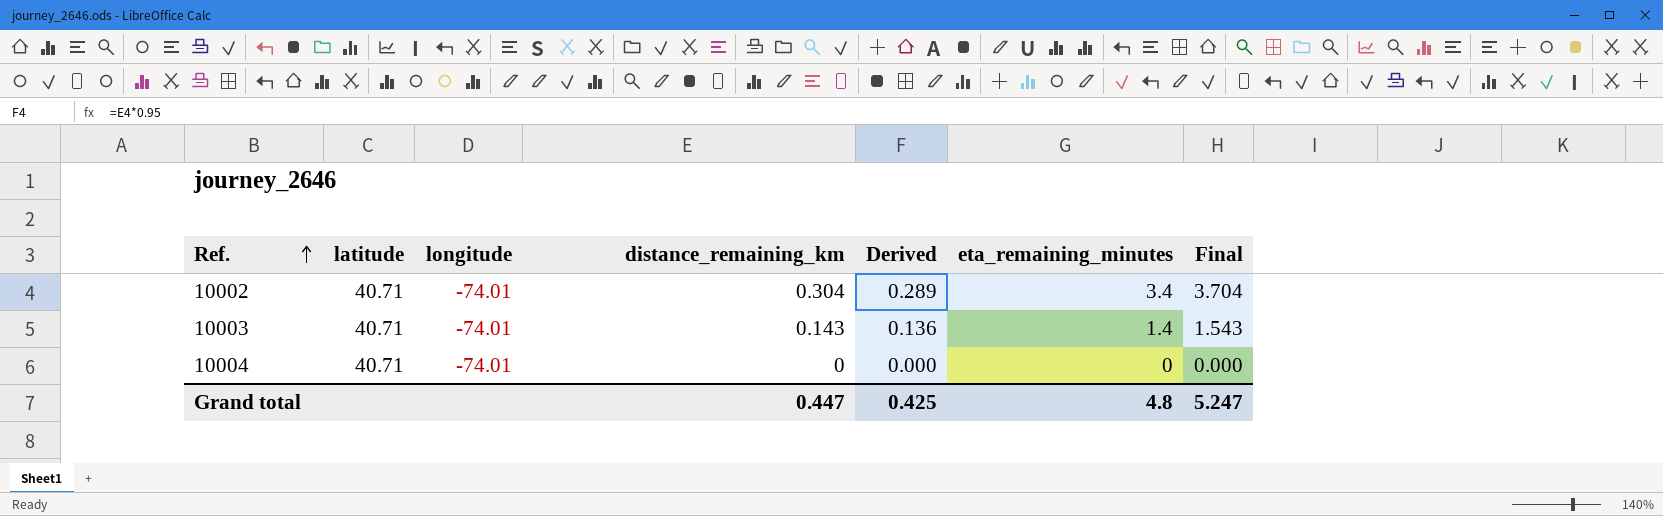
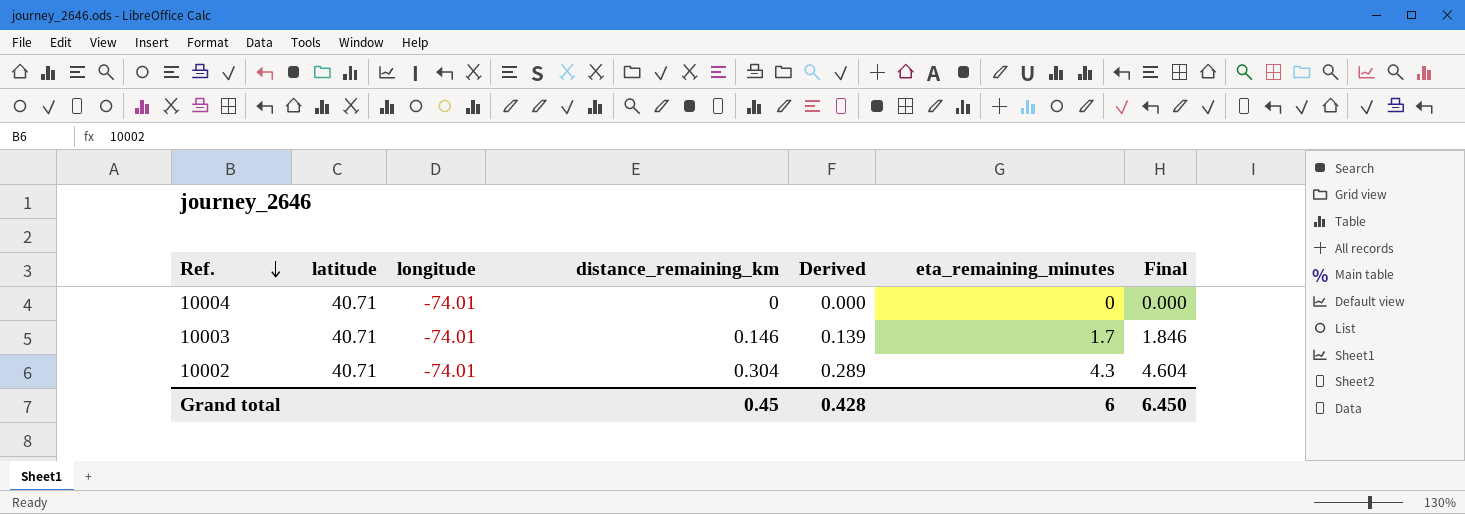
row order: Ref. ascending -> Ref. descending
10003 | distance_remaining_km: 0.143 -> 0.146
10003 | Derived: 0.136 -> 0.139
10003 | eta_remaining_minutes: 1.4 -> 1.7
10003 | Final: 1.543 -> 1.846
10002 | eta_remaining_minutes: 3.4 -> 4.3
10002 | Final: 3.704 -> 4.604
Grand total | distance_remaining_km: 0.447 -> 0.45
Grand total | Derived: 0.425 -> 0.428
Grand total | eta_remaining_minutes: 4.8 -> 6
Grand total | Final: 5.247 -> 6.450

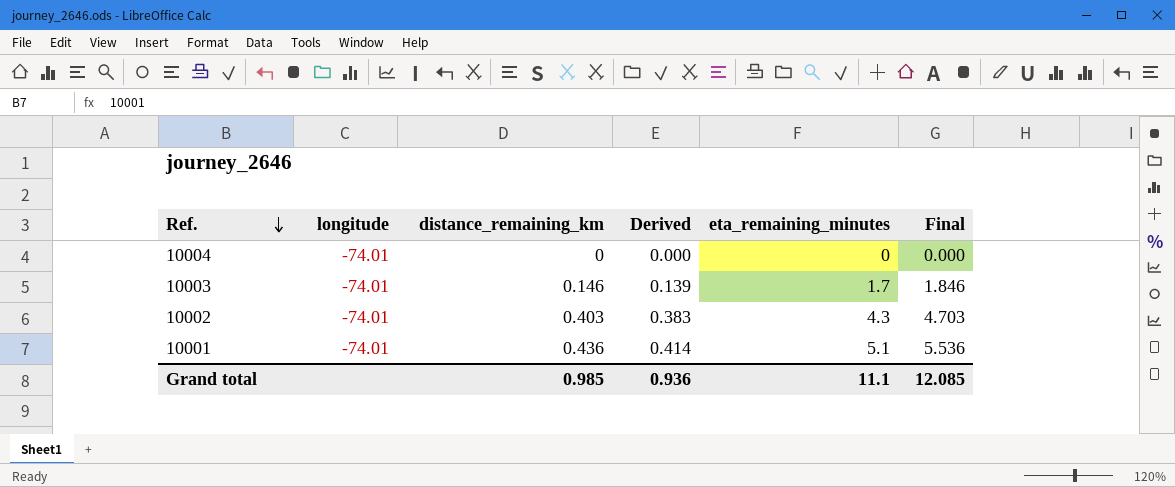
column latitude | position: 2 -> none
10002 | distance_remaining_km: 0.304 -> 0.403
10002 | Derived: 0.289 -> 0.383
10002 | Final: 4.604 -> 4.703
row 10001: none -> -74.01 | 0.436 | 0.414 | 5.1 | 5.536
Grand total | distance_remaining_km: 0.45 -> 0.985
Grand total | Derived: 0.428 -> 0.936
Grand total | eta_remaining_minutes: 6 -> 11.1
Grand total | Final: 6.450 -> 12.085

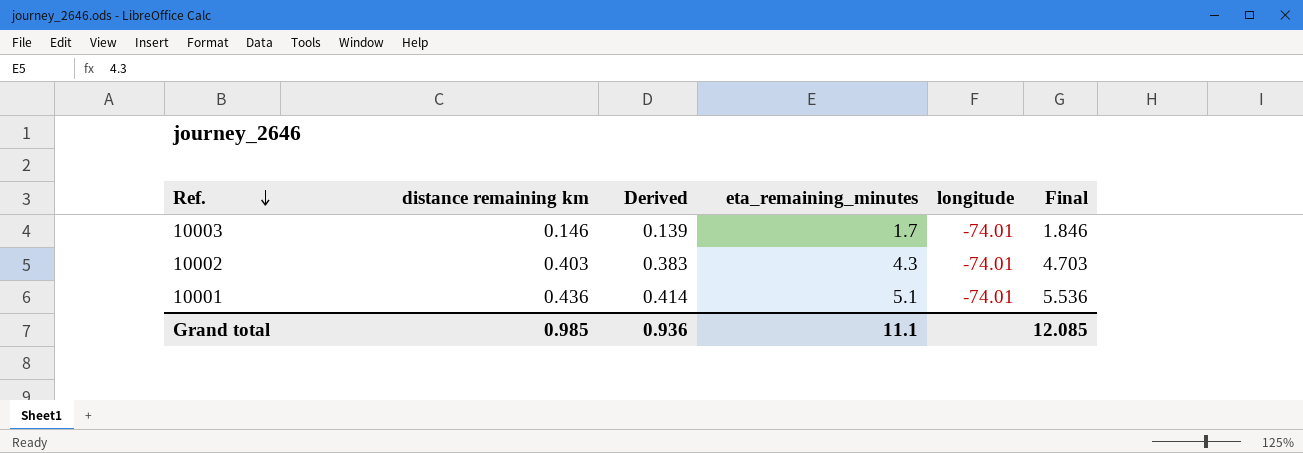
column name: distance_remaining_km -> distance remaining km
column longitude | position: 2 -> 5
row 10004: -74.01 | 0 | 0.000 | 0 | 0.000 -> none

